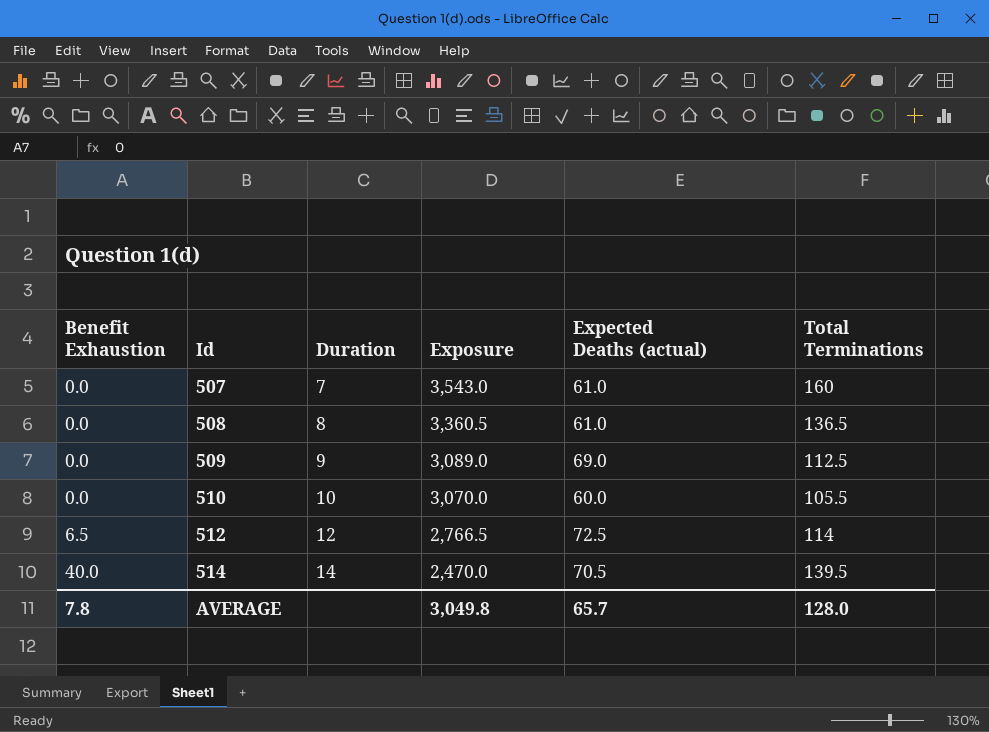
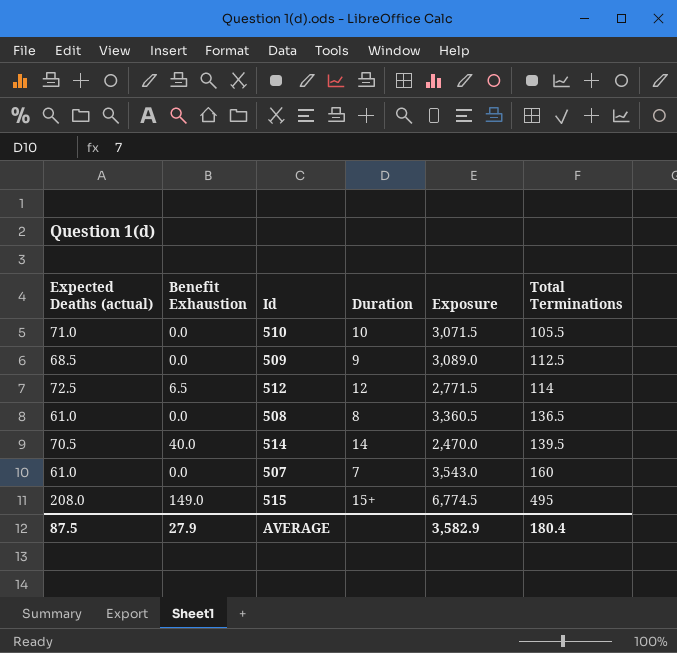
row order: Benefit Exhaustion ascending -> Total Terminations ascending
column Expected Deaths (actual) | position: 5 -> 1
510 | Expected Deaths (actual): 60.0 -> 71.0
510 | Exposure: 3,070.0 -> 3,071.5
509 | Expected Deaths (actual): 69.0 -> 68.5
512 | Exposure: 2,766.5 -> 2,771.5
row 515: none -> 208.0 | 149.0 | 15+ | 6,774.5 | 495
AVERAGE | Expected Deaths (actual): 65.7 -> 87.5
AVERAGE | Benefit Exhaustion: 7.8 -> 27.9
AVERAGE | Exposure: 3,049.8 -> 3,582.9
AVERAGE | Total Terminations: 128.0 -> 180.4

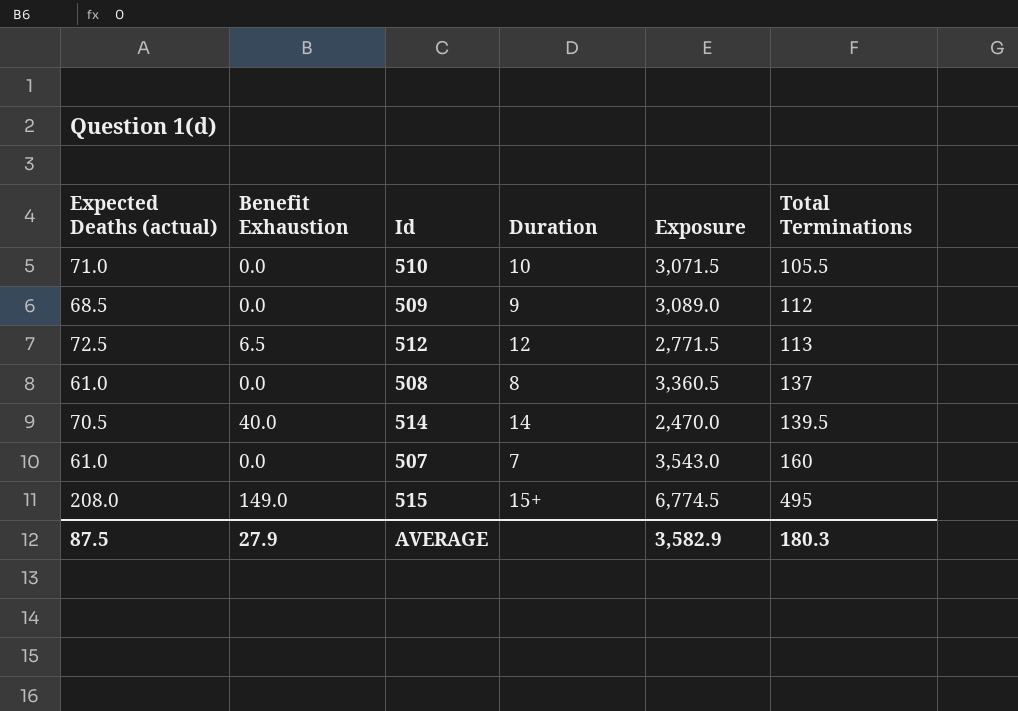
509 | Total Terminations: 112.5 -> 112
512 | Total Terminations: 114 -> 113
508 | Total Terminations: 136.5 -> 137
AVERAGE | Total Terminations: 180.4 -> 180.3

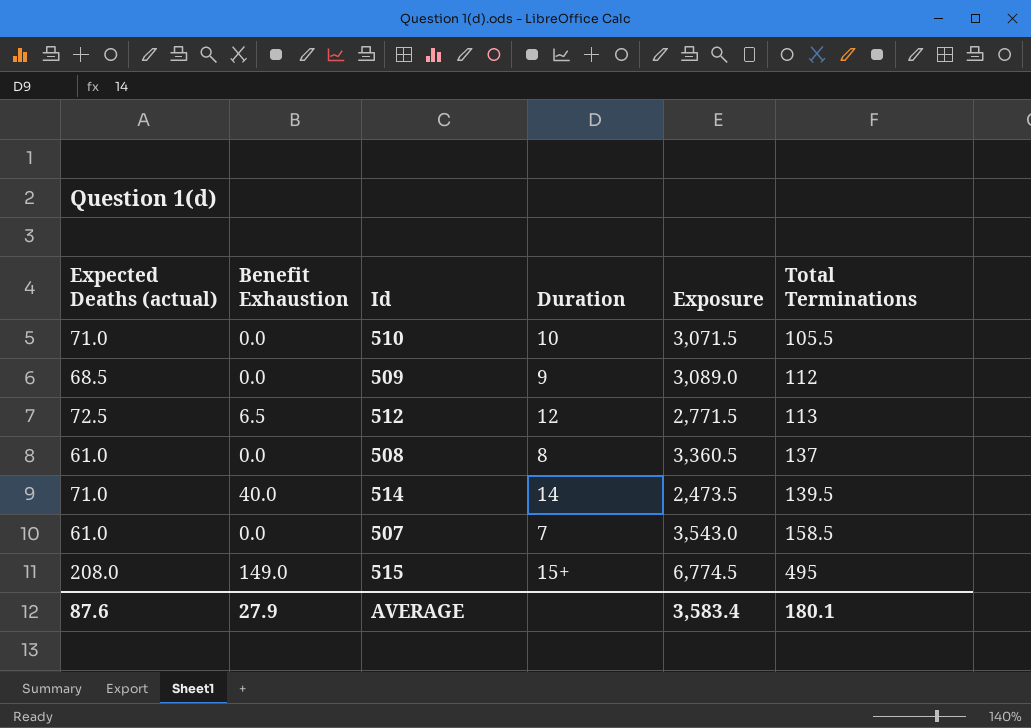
514 | Expected Deaths (actual): 70.5 -> 71.0
514 | Exposure: 2,470.0 -> 2,473.5
507 | Total Terminations: 160 -> 158.5
AVERAGE | Expected Deaths (actual): 87.5 -> 87.6
AVERAGE | Exposure: 3,582.9 -> 3,583.4
AVERAGE | Total Terminations: 180.3 -> 180.1

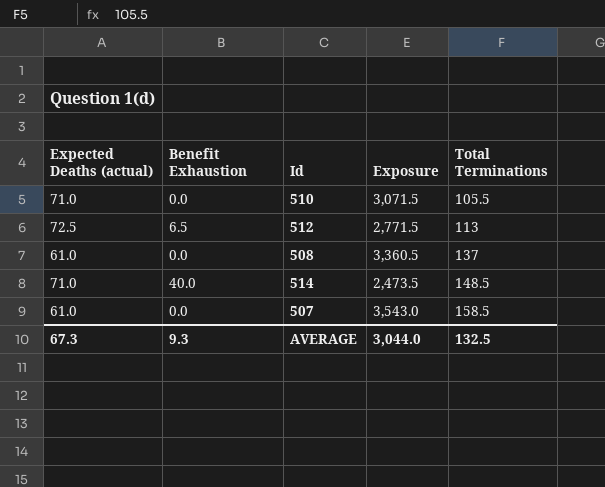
column Duration | position: 4 -> none
row 509: 68.5 | 0.0 | 9 | 3,089.0 | 112 -> none
row 515: 208.0 | 149.0 | 15+ | 6,774.5 | 495 -> none
514 | Total Terminations: 139.5 -> 148.5
AVERAGE | Expected Deaths (actual): 87.6 -> 67.3
AVERAGE | Benefit Exhaustion: 27.9 -> 9.3
AVERAGE | Exposure: 3,583.4 -> 3,044.0
AVERAGE | Total Terminations: 180.1 -> 132.5

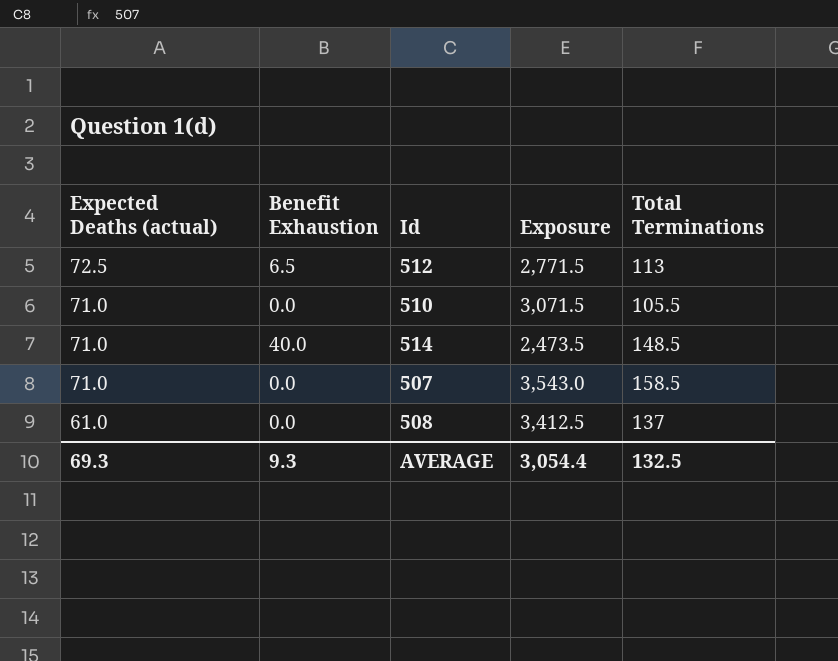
row order: Total Terminations ascending -> Expected Deaths (actual) descending
507 | Expected Deaths (actual): 61.0 -> 71.0
508 | Exposure: 3,360.5 -> 3,412.5
AVERAGE | Expected Deaths (actual): 67.3 -> 69.3
AVERAGE | Exposure: 3,044.0 -> 3,054.4

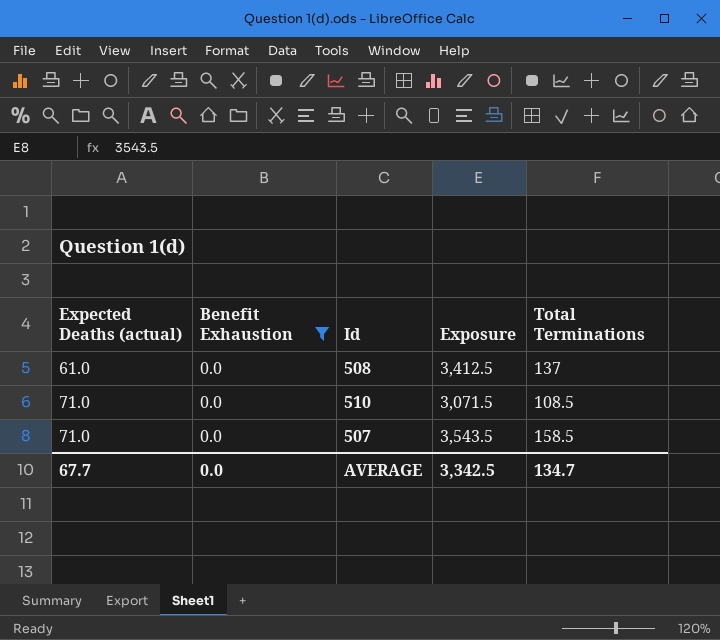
filter: none -> Benefit Exhaustion = 0.0
row order: Expected Deaths (actual) descending -> Expected Deaths (actual) ascending
510 | Total Terminations: 105.5 -> 108.5
507 | Exposure: 3,543.0 -> 3,543.5
AVERAGE | Expected Deaths (actual): 69.3 -> 67.7
AVERAGE | Benefit Exhaustion: 9.3 -> 0.0
AVERAGE | Exposure: 3,054.4 -> 3,342.5
AVERAGE | Total Terminations: 132.5 -> 134.7

